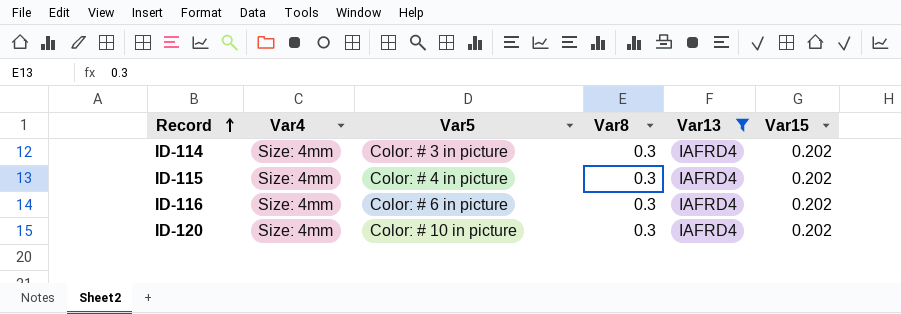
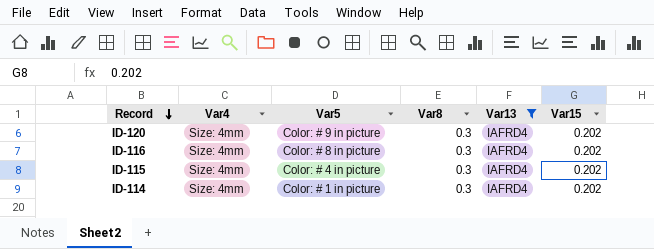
row order: Record ascending -> Record descending
ID-120 | Var5: Color: # 10 in picture -> Color: # 9 in picture
ID-116 | Var5: Color: # 6 in picture -> Color: # 8 in picture
ID-114 | Var5: Color: # 3 in picture -> Color: # 1 in picture

